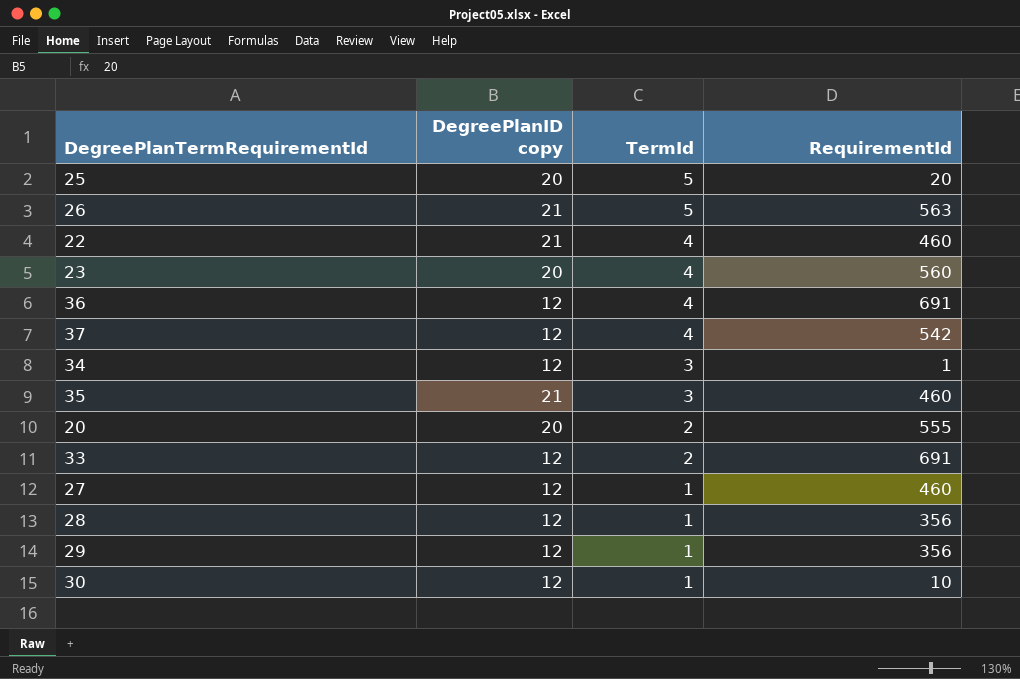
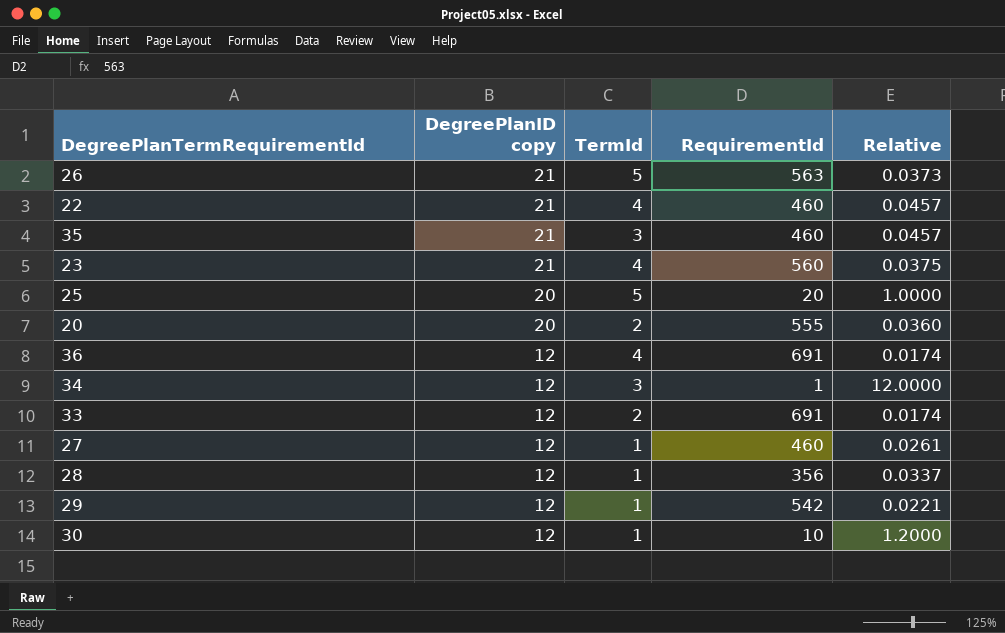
row order: TermId descending -> DegreePlanID copy descending
column Relative | formula: none -> [DegreePlanID copy] / [RequirementId]
row 37: 12 | 4 | 542 -> none
23 | DegreePlanID copy: 20 -> 21
29 | RequirementId: 356 -> 542

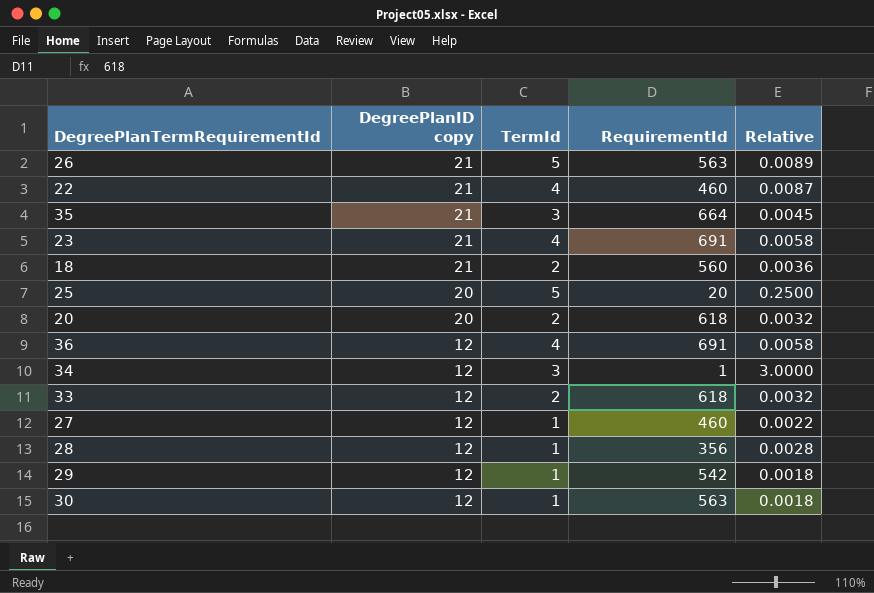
column Relative | formula: [DegreePlanID copy] / [RequirementId] -> [TermId] / [RequirementId]
35 | RequirementId: 460 -> 664
23 | RequirementId: 560 -> 691
row 18: none -> 21 | 2 | 560 | 0.0036
20 | RequirementId: 555 -> 618
33 | RequirementId: 691 -> 618
30 | RequirementId: 10 -> 563

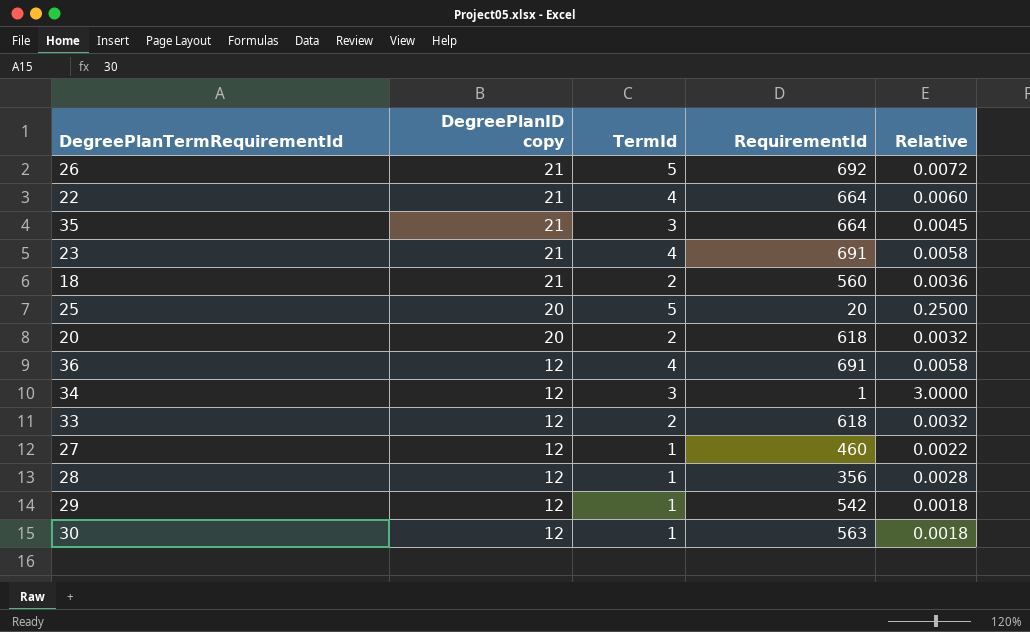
26 | RequirementId: 563 -> 692
26 | Relative: 0.0089 -> 0.0072
22 | RequirementId: 460 -> 664
22 | Relative: 0.0087 -> 0.0060

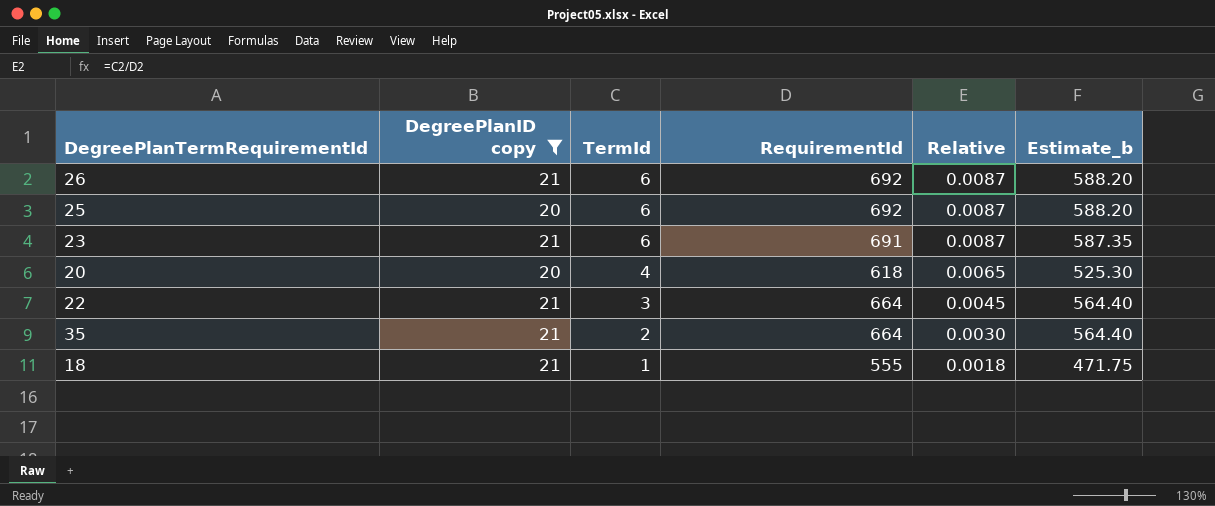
filter: none -> DegreePlanID copy != 12
row order: DegreePlanID copy descending -> TermId descending
column Estimate_b | formula: none -> [RequirementId] * 0.85
26 | TermId: 5 -> 6
26 | Relative: 0.0072 -> 0.0087
25 | TermId: 5 -> 6
25 | RequirementId: 20 -> 692
25 | Relative: 0.2500 -> 0.0087
23 | TermId: 4 -> 6
23 | Relative: 0.0058 -> 0.0087
20 | TermId: 2 -> 4
20 | Relative: 0.0032 -> 0.0065
22 | TermId: 4 -> 3
22 | Relative: 0.0060 -> 0.0045
35 | TermId: 3 -> 2
35 | Relative: 0.0045 -> 0.0030
18 | TermId: 2 -> 1
18 | RequirementId: 560 -> 555
18 | Relative: 0.0036 -> 0.0018

